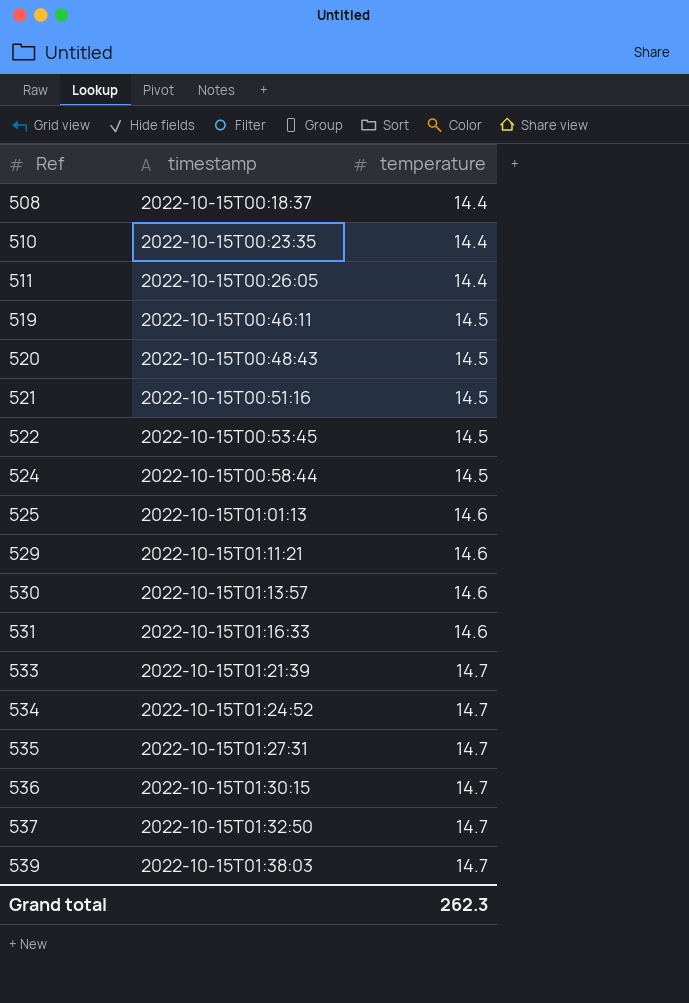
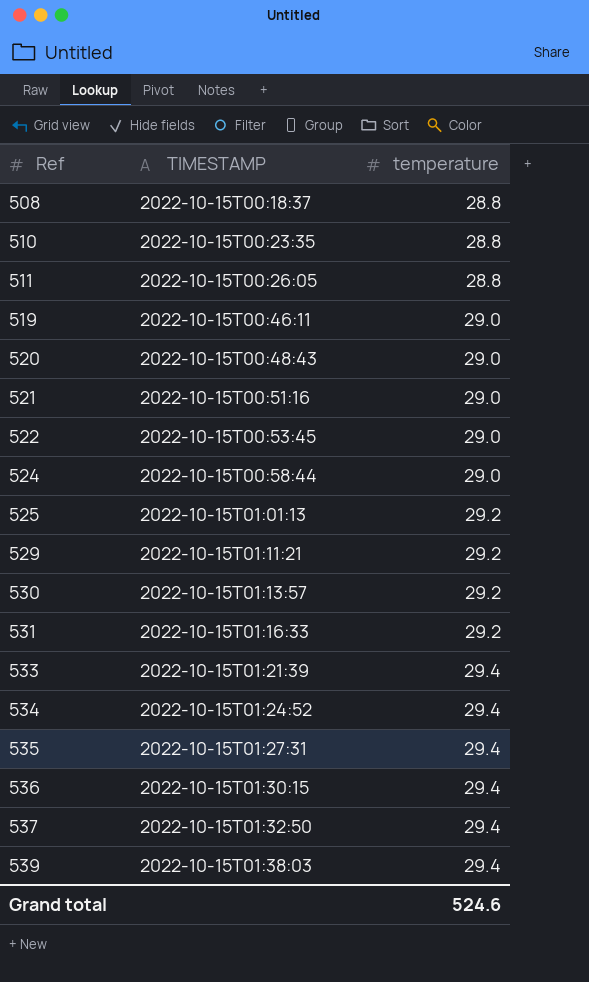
column name: timestamp -> TIMESTAMP
508 | temperature: 14.4 -> 28.8
510 | temperature: 14.4 -> 28.8
511 | temperature: 14.4 -> 28.8
519 | temperature: 14.5 -> 29.0
520 | temperature: 14.5 -> 29.0
521 | temperature: 14.5 -> 29.0
522 | temperature: 14.5 -> 29.0
524 | temperature: 14.5 -> 29.0
525 | temperature: 14.6 -> 29.2
529 | temperature: 14.6 -> 29.2
530 | temperature: 14.6 -> 29.2
531 | temperature: 14.6 -> 29.2
533 | temperature: 14.7 -> 29.4
534 | temperature: 14.7 -> 29.4
535 | temperature: 14.7 -> 29.4
536 | temperature: 14.7 -> 29.4
537 | temperature: 14.7 -> 29.4
539 | temperature: 14.7 -> 29.4
Grand total | temperature: 262.3 -> 524.6

